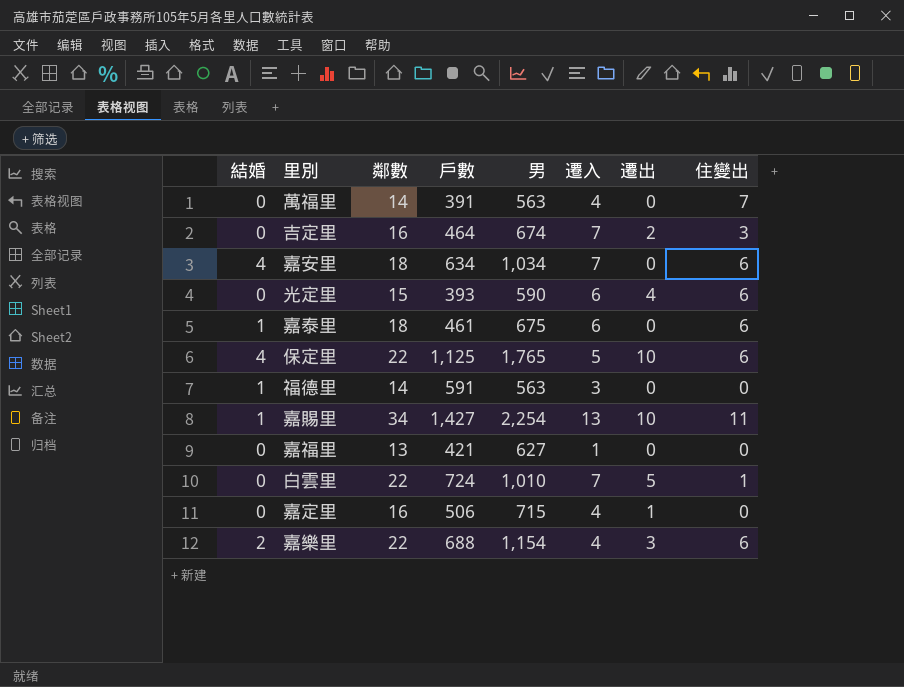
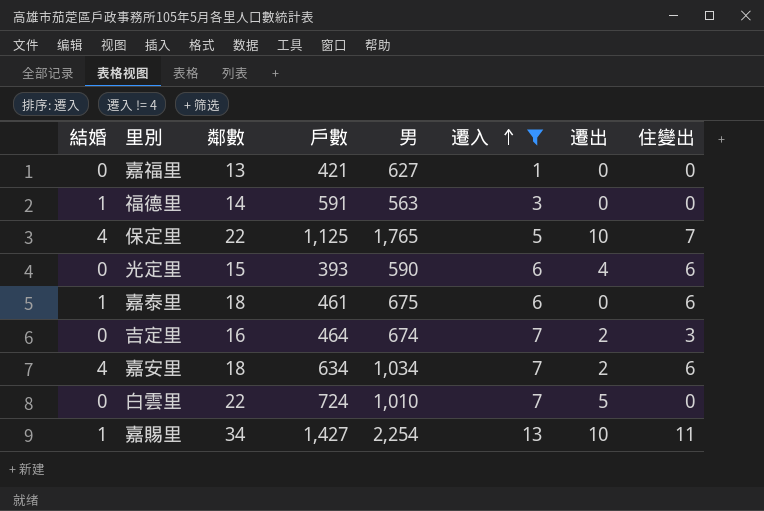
filter: none -> 遷入 != 4
row order: none -> 遷入 ascending
保定里 | 住變出: 6 -> 7
嘉安里 | 遷出: 0 -> 2
白雲里 | 住變出: 1 -> 0

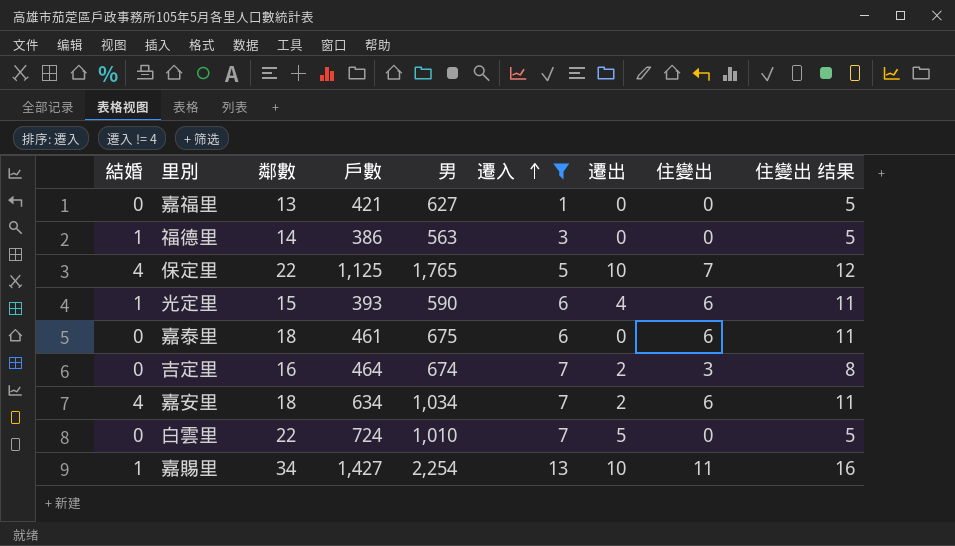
column 住變出 结果 | formula: none -> [住變出] + 5
福德里 | 戶數: 591 -> 386
光定里 | 結婚: 0 -> 1
嘉泰里 | 結婚: 1 -> 0

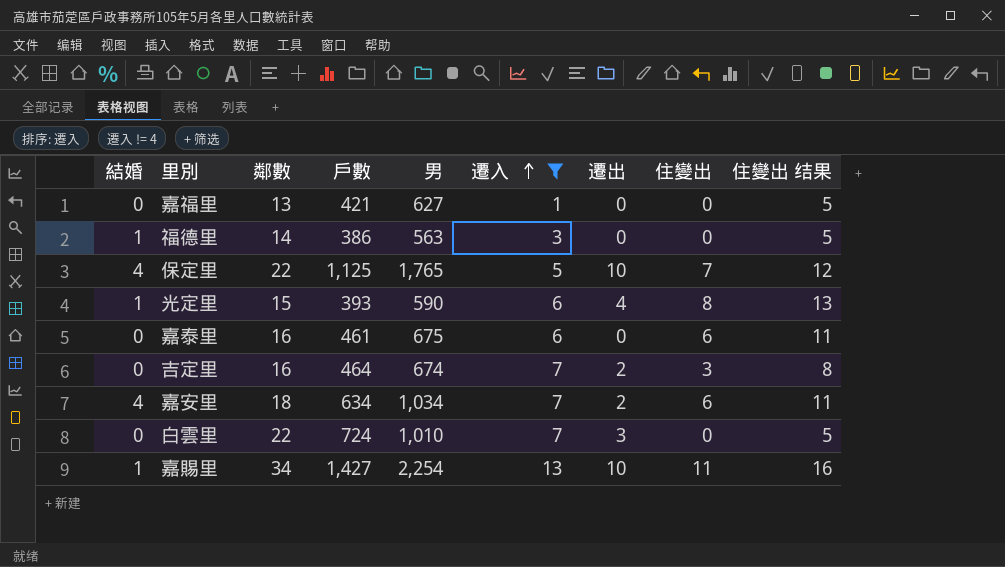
光定里 | 住變出: 6 -> 8
光定里 | 住變出 结果: 11 -> 13
嘉泰里 | 鄰數: 18 -> 16
白雲里 | 遷出: 5 -> 3

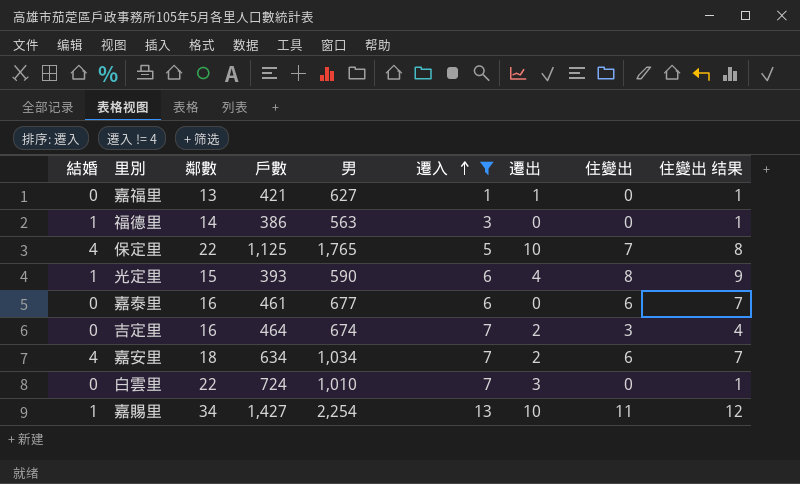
column 住變出 结果 | formula: [住變出] + 5 -> [住變出] + 1
嘉福里 | 遷出: 0 -> 1
嘉泰里 | 男: 675 -> 677

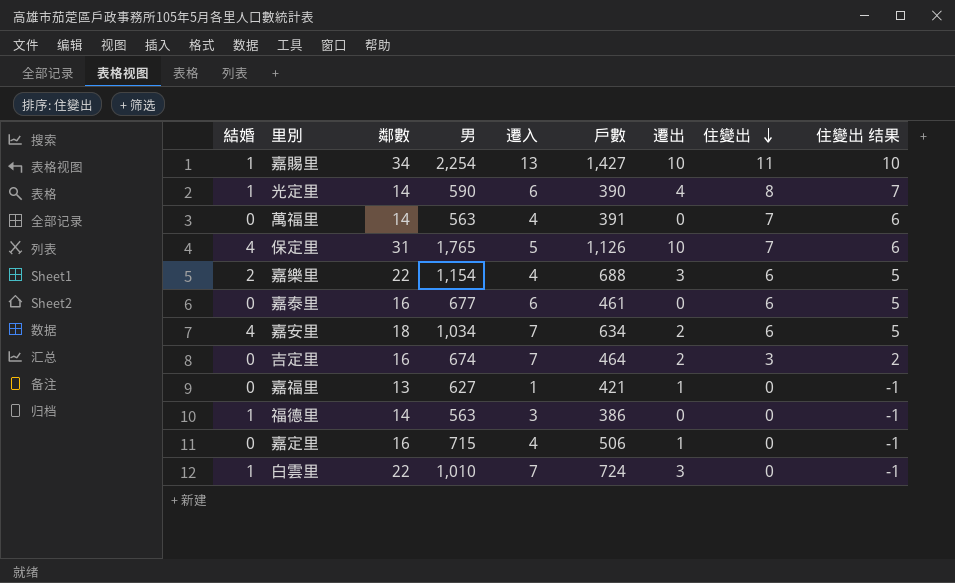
filter: 遷入 != 4 -> none
row order: 遷入 ascending -> 住變出 descending
column 戶數 | position: 4 -> 6
column 住變出 结果 | formula: [住變出] + 1 -> [住變出] - 1
光定里 | 鄰數: 15 -> 14
光定里 | 戶數: 393 -> 390
保定里 | 鄰數: 22 -> 31
保定里 | 戶數: 1,125 -> 1,126
白雲里 | 結婚: 0 -> 1

